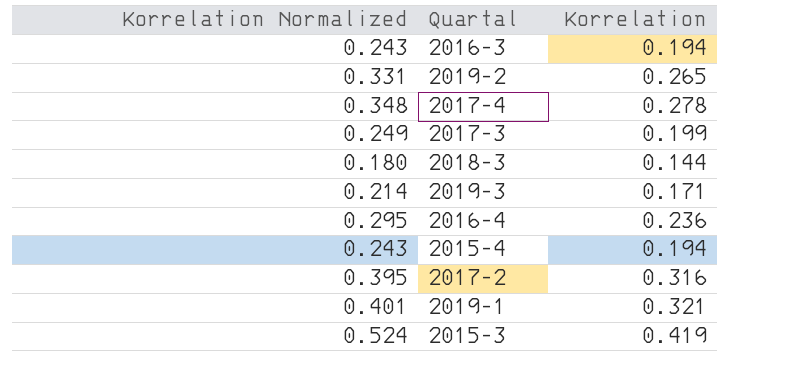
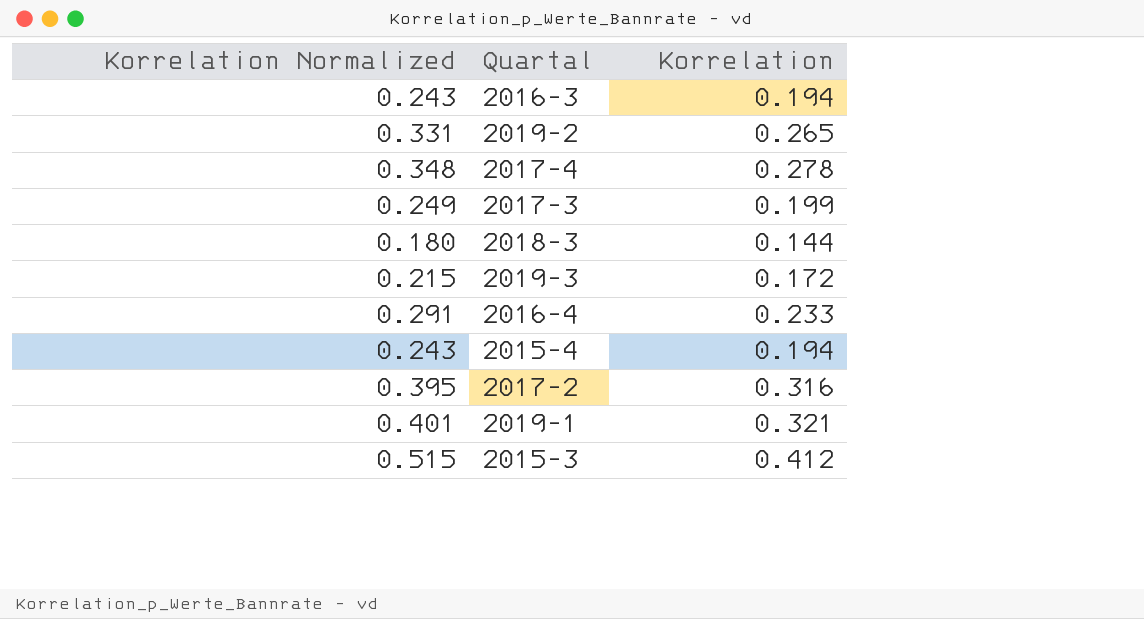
2019-3 | Korrelation Normalized: 0.214 -> 0.215
2019-3 | Korrelation: 0.171 -> 0.172
2016-4 | Korrelation Normalized: 0.295 -> 0.291
2016-4 | Korrelation: 0.236 -> 0.233
2015-3 | Korrelation Normalized: 0.524 -> 0.515
2015-3 | Korrelation: 0.419 -> 0.412

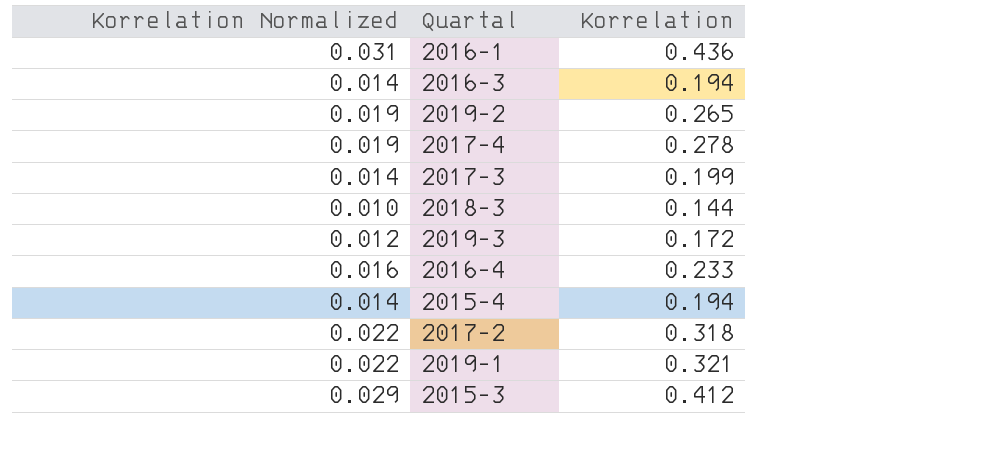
column Korrelation Normalized | formula: [Korrelation] * 1.25 -> [Korrelation] * 0.07
row 2016-1: none -> 0.031 | 0.436
2017-2 | Korrelation: 0.316 -> 0.318

